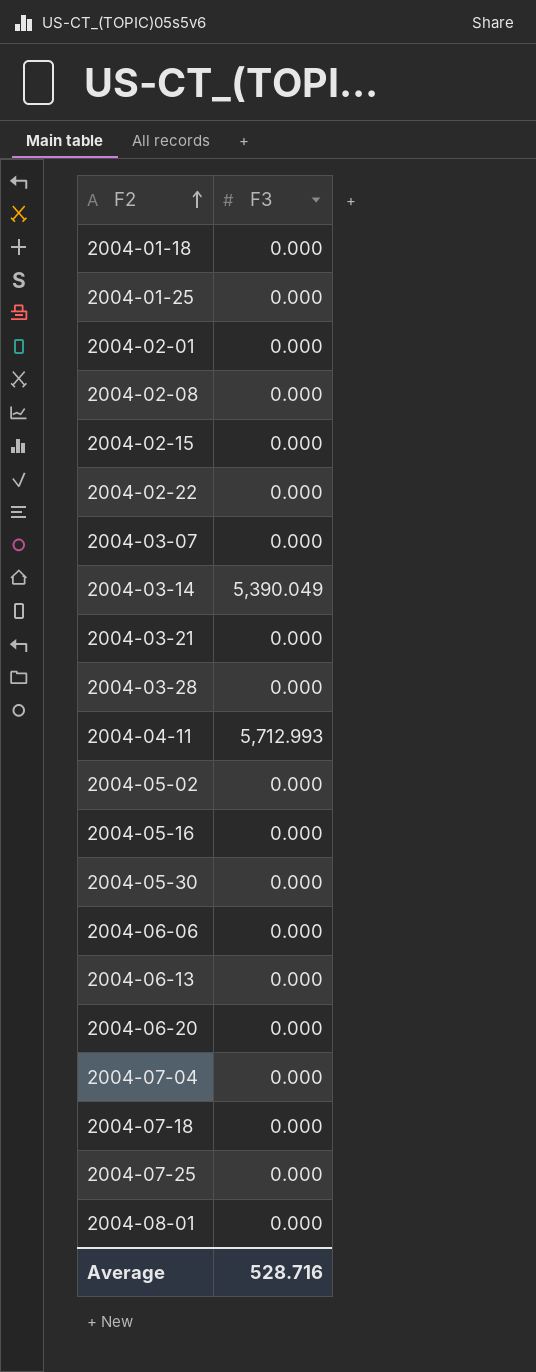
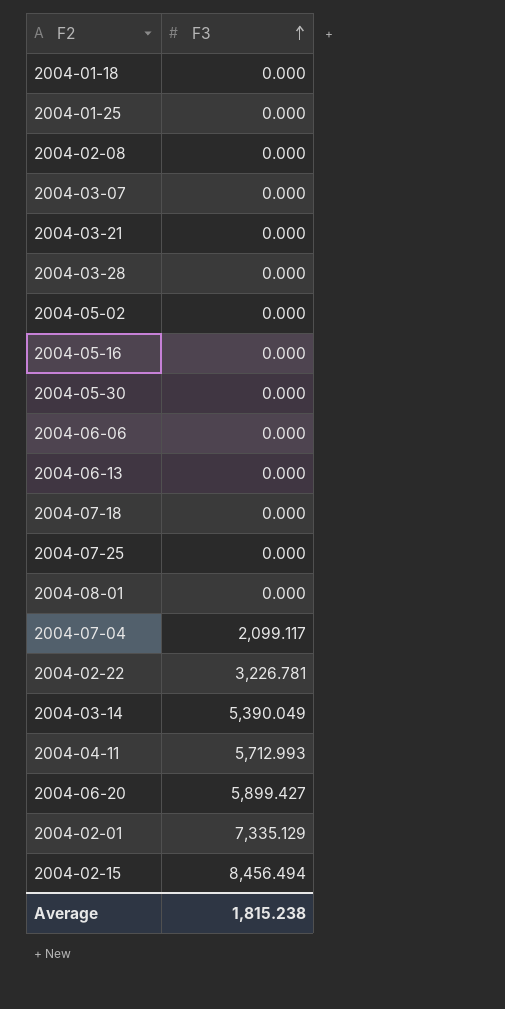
row order: F2 ascending -> F3 ascending
2004-07-04 | F3: 0.000 -> 2,099.117
2004-02-22 | F3: 0.000 -> 3,226.781
2004-06-20 | F3: 0.000 -> 5,899.427
2004-02-01 | F3: 0.000 -> 7,335.129
2004-02-15 | F3: 0.000 -> 8,456.494
Average | F3: 528.716 -> 1,815.238

